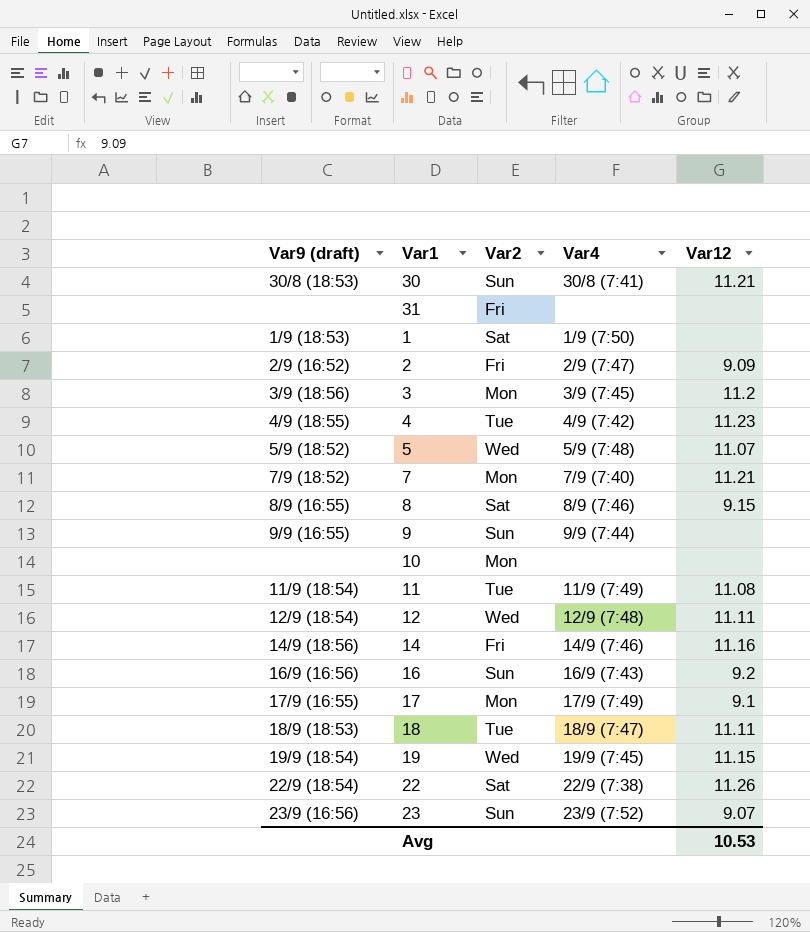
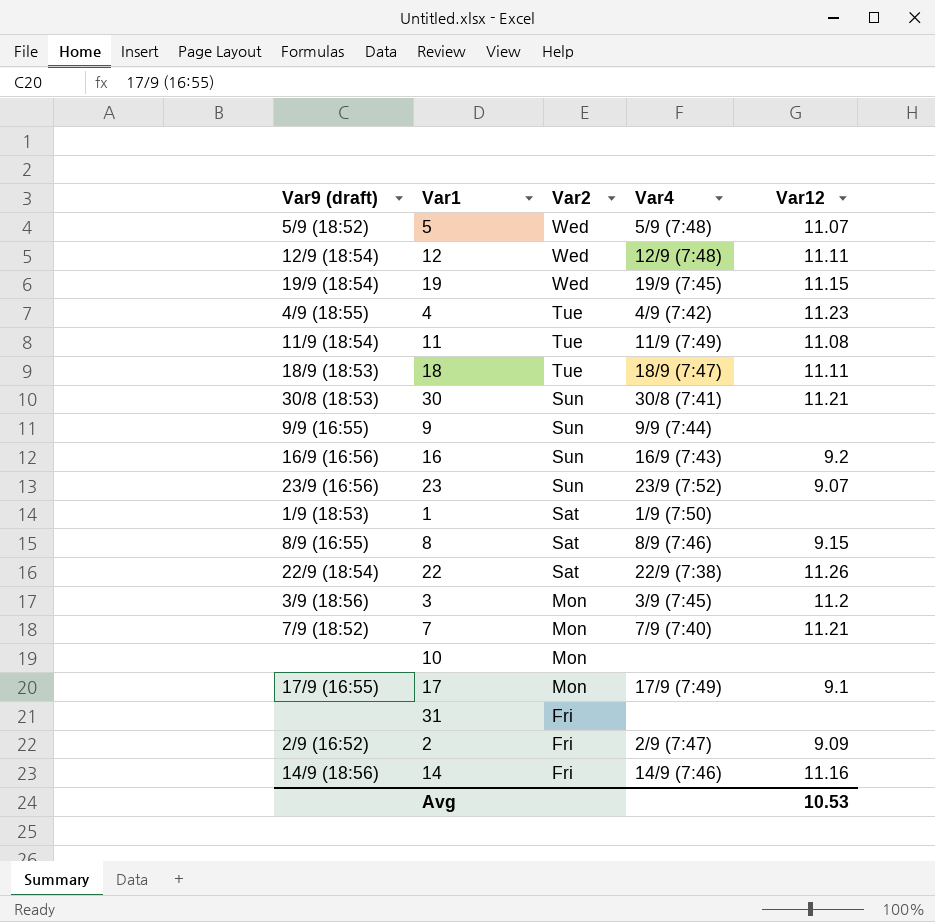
row order: none -> Var2 descending

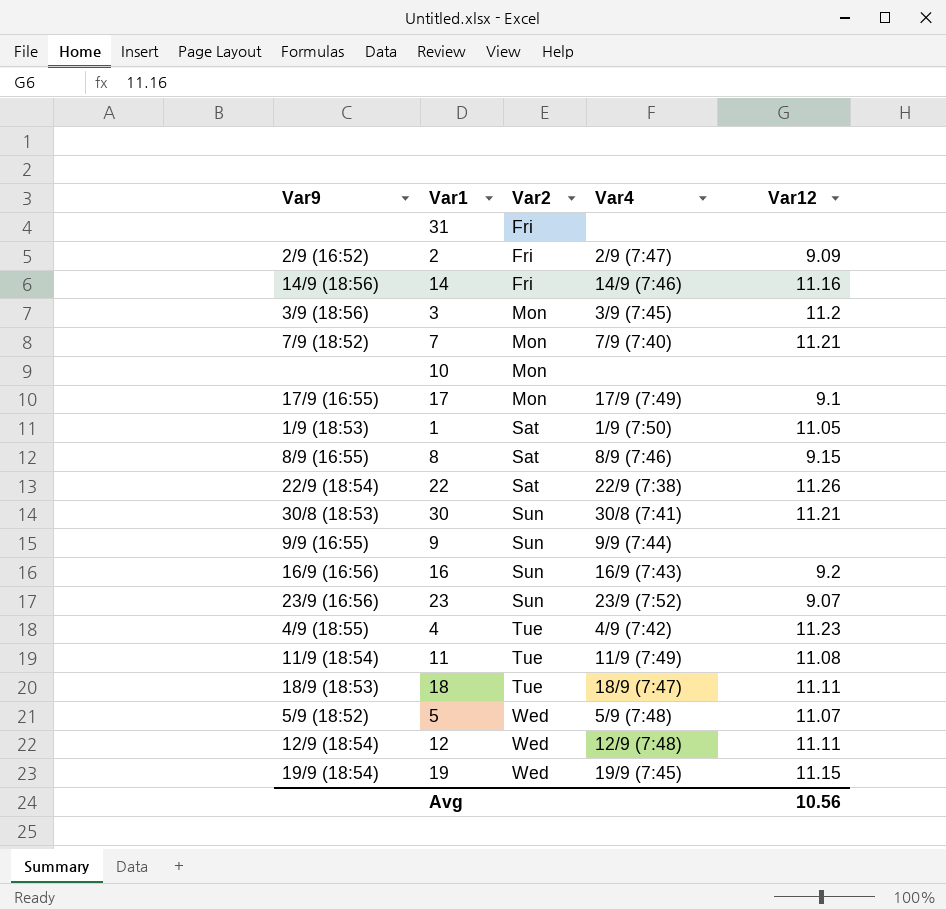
row order: Var2 descending -> Var2 ascending
column name: Var9 (draft) -> Var9
1 | Var12: none -> 11.05
Avg | Var12: 10.53 -> 10.56

